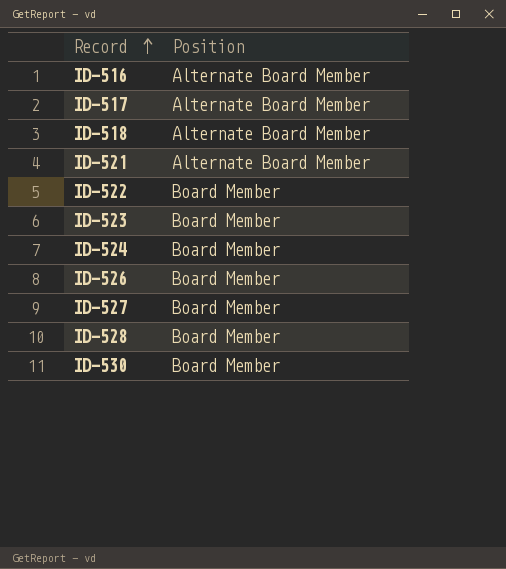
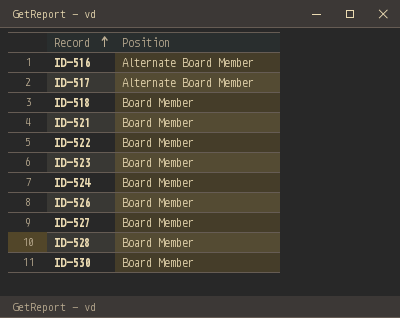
ID-518 | Position: Alternate Board Member -> Board Member
ID-521 | Position: Alternate Board Member -> Board Member

